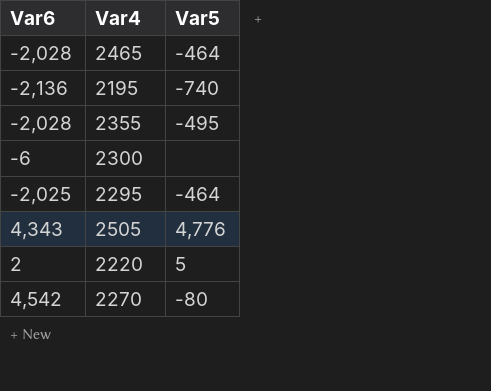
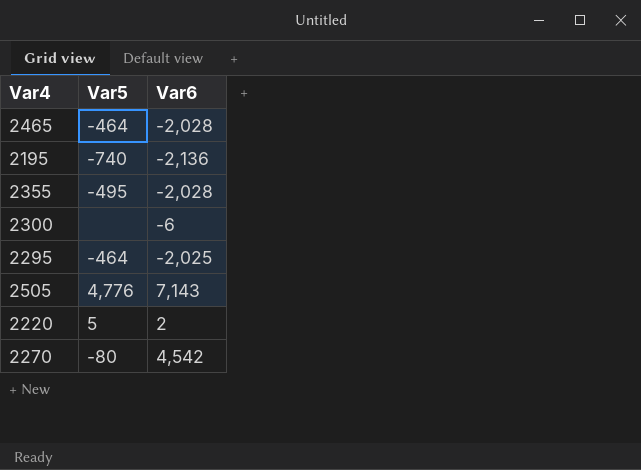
column Var6 | position: 1 -> 3
2505 | Var6: 4,343 -> 7,143

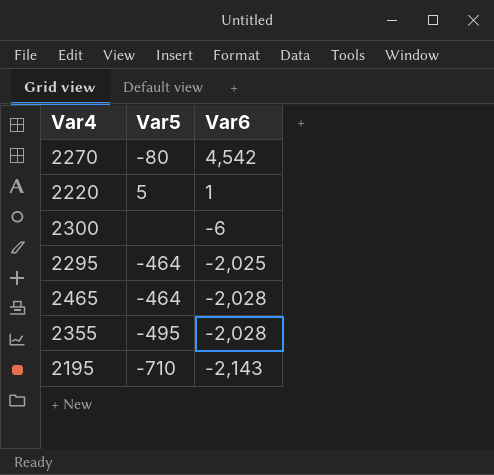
row order: none -> Var6 descending
row 2505: 4,776 | 7,143 -> none
2220 | Var6: 2 -> 1
2195 | Var5: -740 -> -710
2195 | Var6: -2,136 -> -2,143

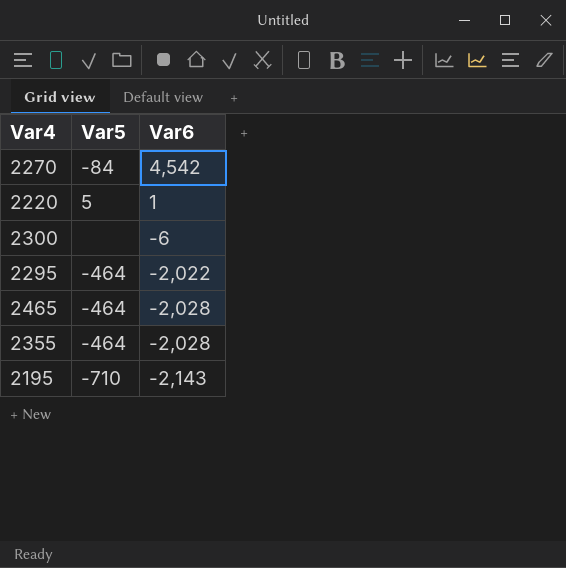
2270 | Var5: -80 -> -84
2295 | Var6: -2,025 -> -2,022
2355 | Var5: -495 -> -464

